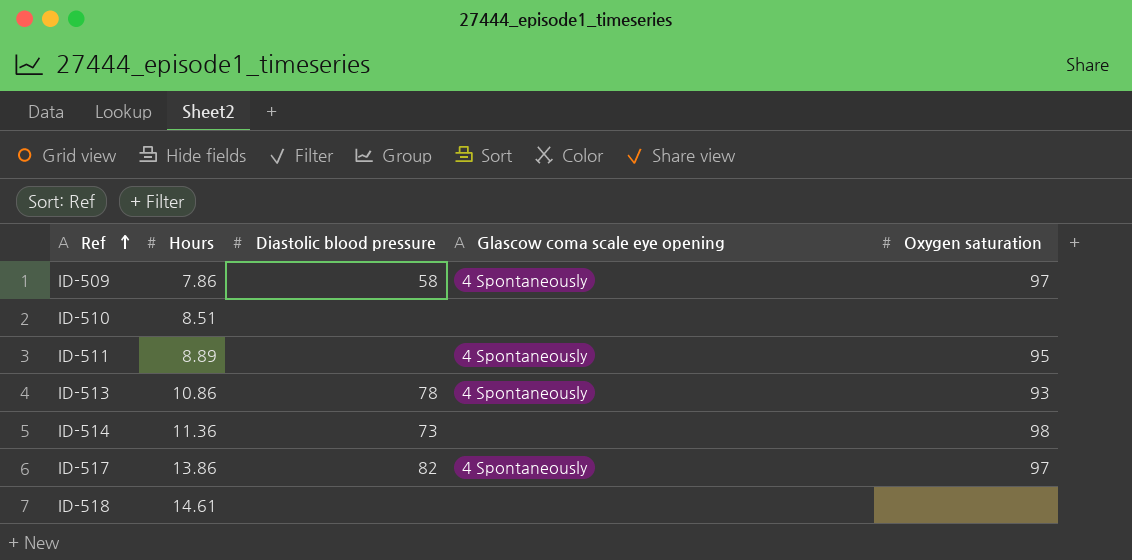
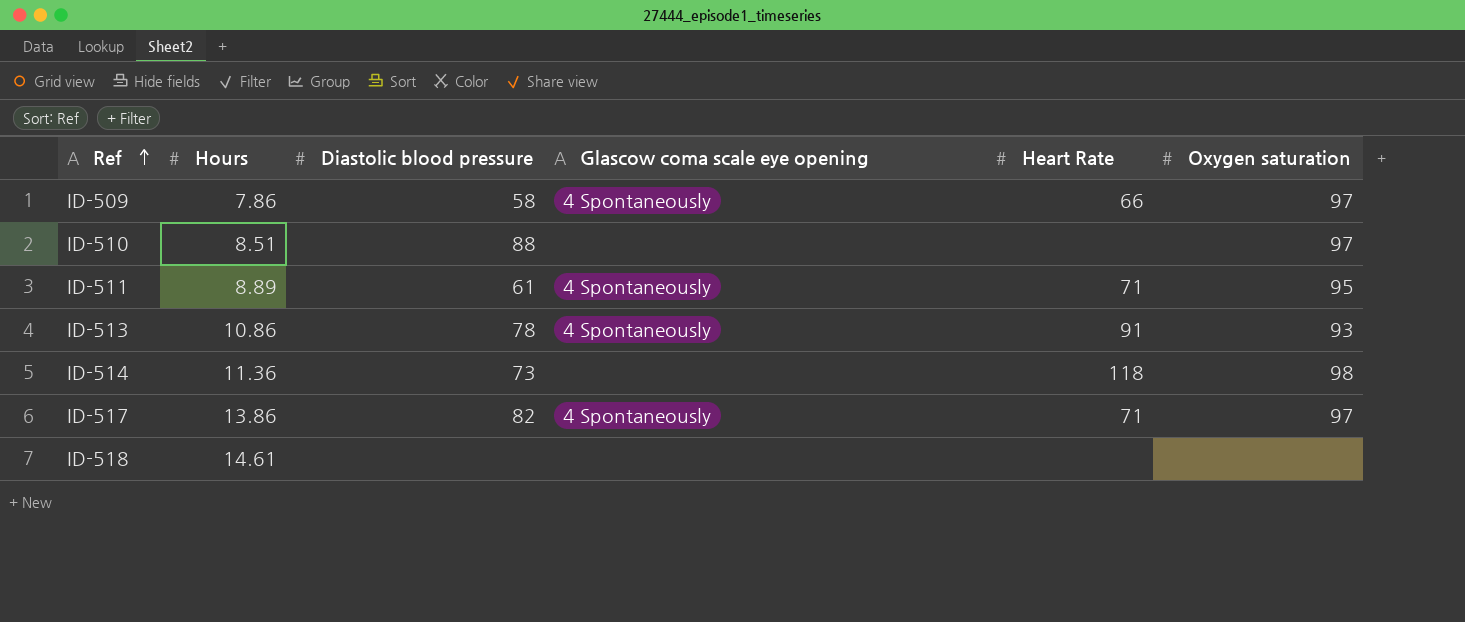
column Heart Rate | position: none -> 5
ID-510 | Diastolic blood pressure: none -> 88
ID-510 | Oxygen saturation: none -> 97
ID-511 | Diastolic blood pressure: none -> 61

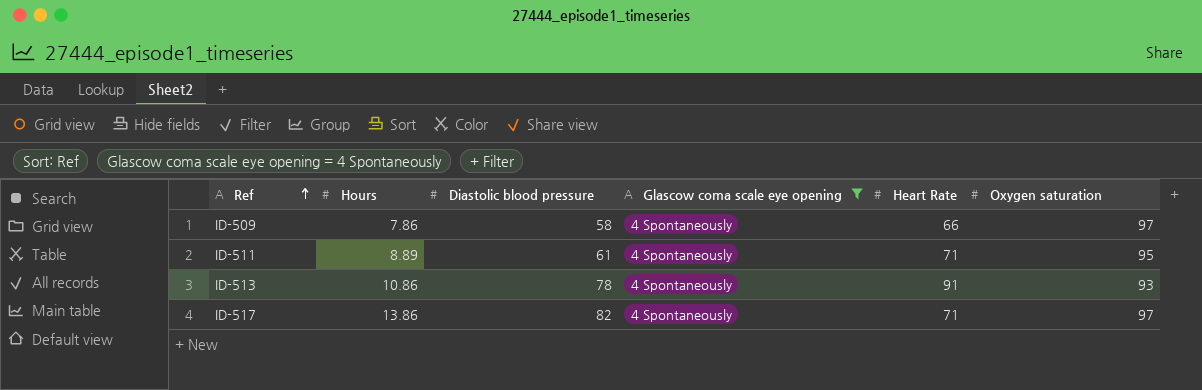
filter: none -> Glascow coma scale eye opening = 4 Spontaneously

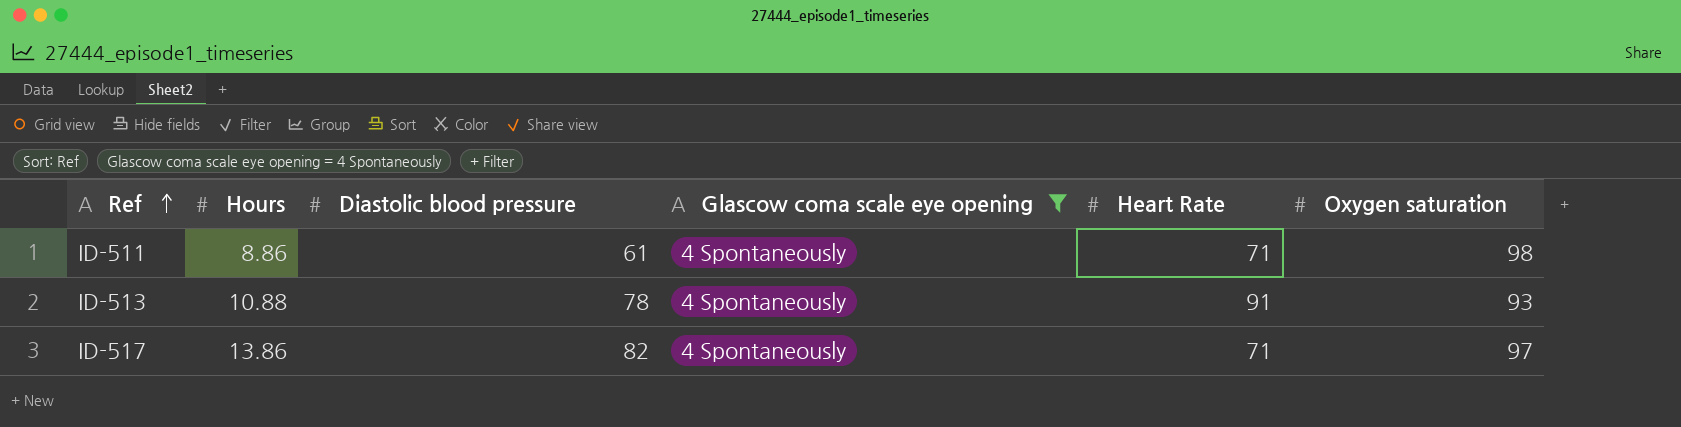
row ID-509: 7.86 | 58 | 4 Spontaneously | 66 | 97 -> none
ID-511 | Hours: 8.89 -> 8.86
ID-511 | Oxygen saturation: 95 -> 98
ID-513 | Hours: 10.86 -> 10.88

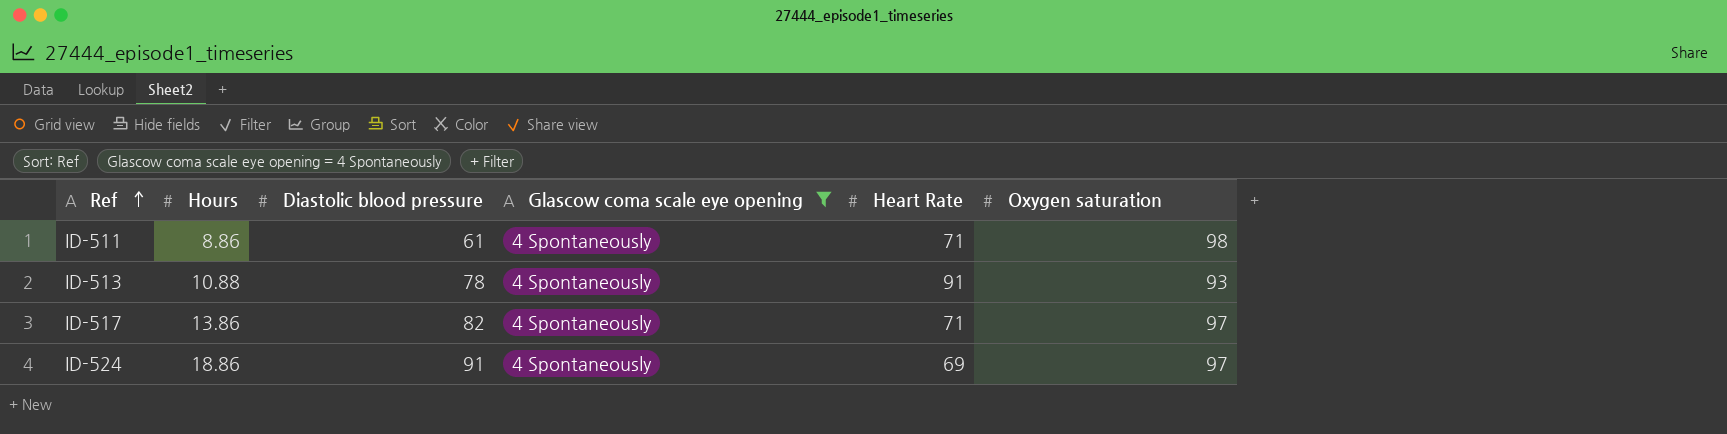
row ID-524: none -> 18.86 | 91 | 4 Spontaneously | 69 | 97

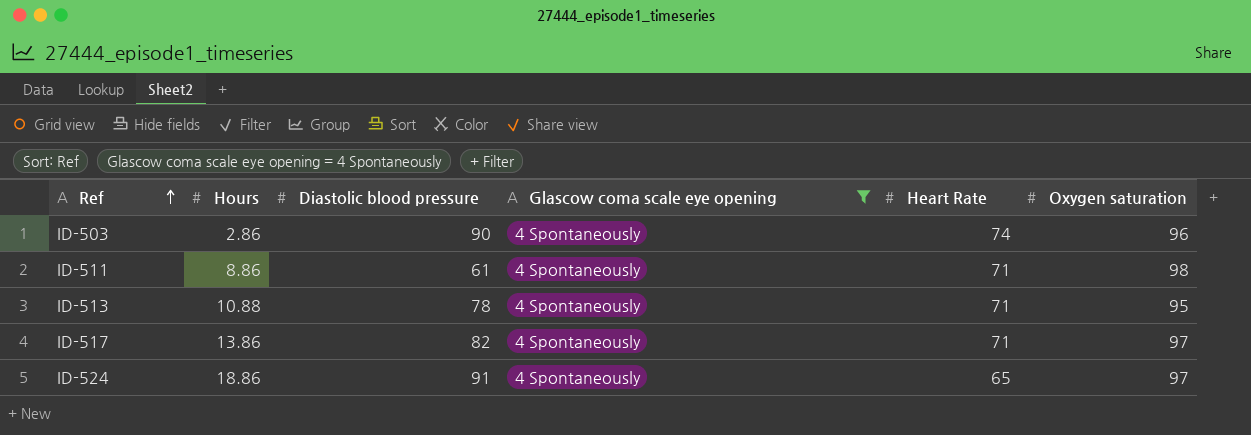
row ID-503: none -> 2.86 | 90 | 4 Spontaneously | 74 | 96
ID-513 | Heart Rate: 91 -> 71
ID-513 | Oxygen saturation: 93 -> 95
ID-524 | Heart Rate: 69 -> 65

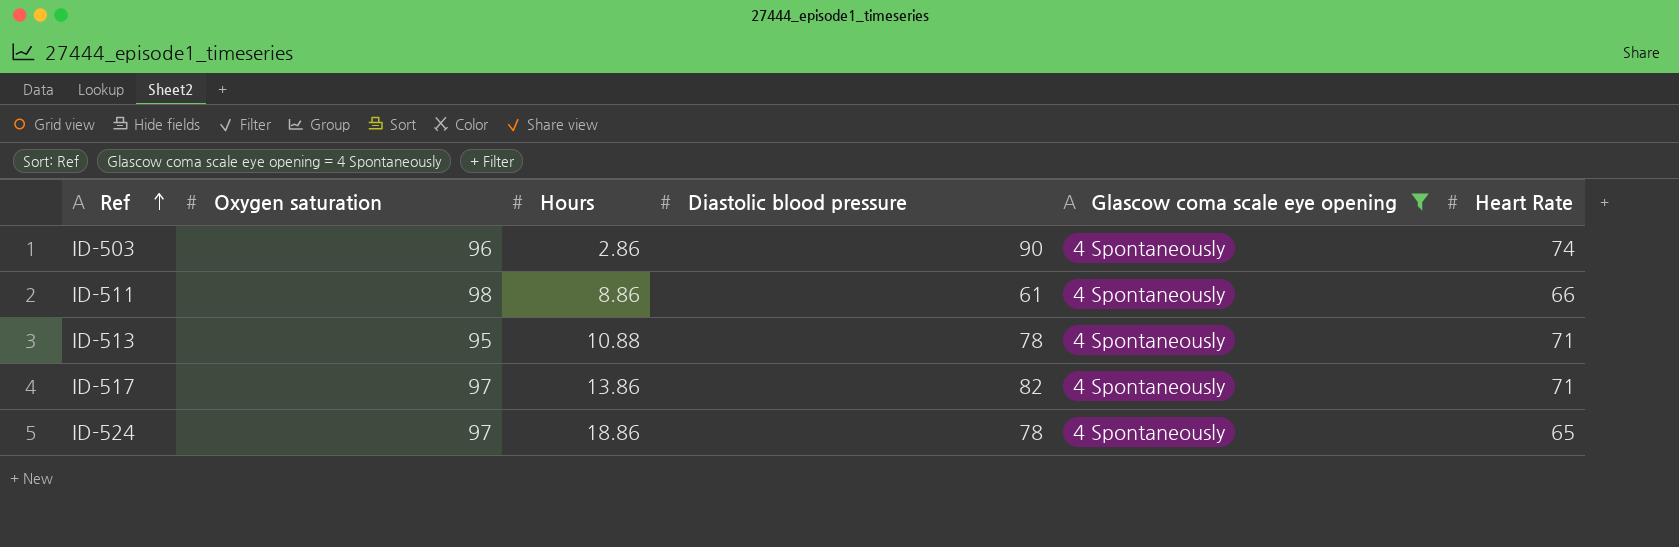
column Oxygen saturation | position: 6 -> 2
ID-511 | Heart Rate: 71 -> 66
ID-524 | Diastolic blood pressure: 91 -> 78

